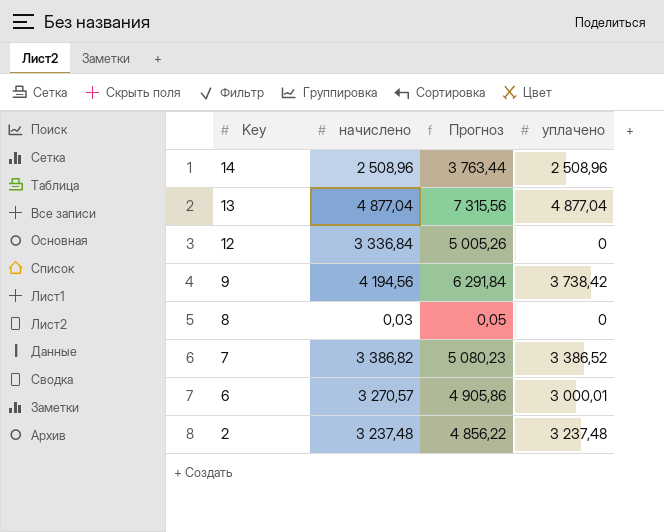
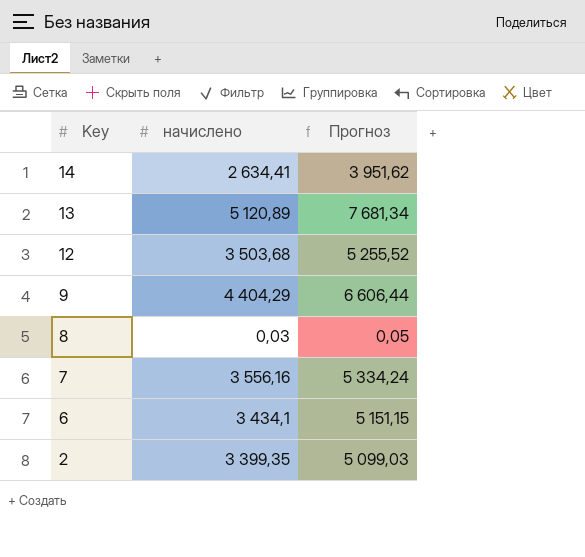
column уплачено | position: 4 -> none
14 | начислено: 2 508,96 -> 2 634,41
14 | Прогноз: 3 763,44 -> 3 951,62
13 | начислено: 4 877,04 -> 5 120,89
13 | Прогноз: 7 315,56 -> 7 681,34
12 | начислено: 3 336,84 -> 3 503,68
12 | Прогноз: 5 005,26 -> 5 255,52
9 | начислено: 4 194,56 -> 4 404,29
9 | Прогноз: 6 291,84 -> 6 606,44
7 | начислено: 3 386,82 -> 3 556,16
7 | Прогноз: 5 080,23 -> 5 334,24
6 | начислено: 3 270,57 -> 3 434,1
6 | Прогноз: 4 905,86 -> 5 151,15
2 | начислено: 3 237,48 -> 3 399,35
2 | Прогноз: 4 856,22 -> 5 099,03

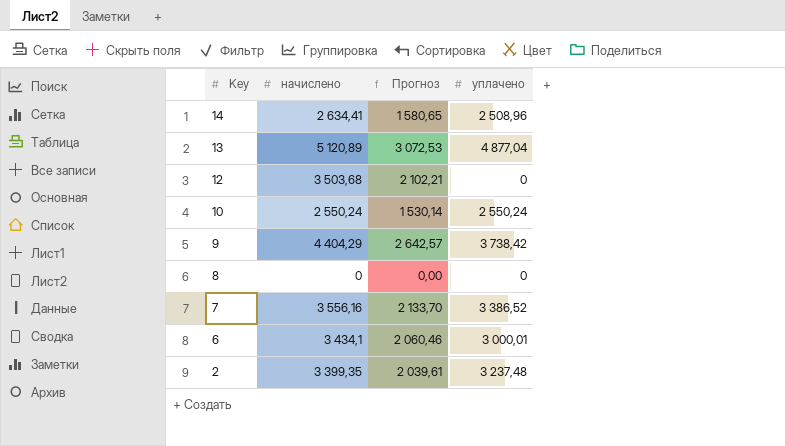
column Прогноз | formula: [начислено] * 1,5 -> [начислено] * 0,6
column уплачено | position: none -> 4
row 10: none -> 2 550,24 | 1 530,14 | 2 550,24
8 | начислено: 0,03 -> 0

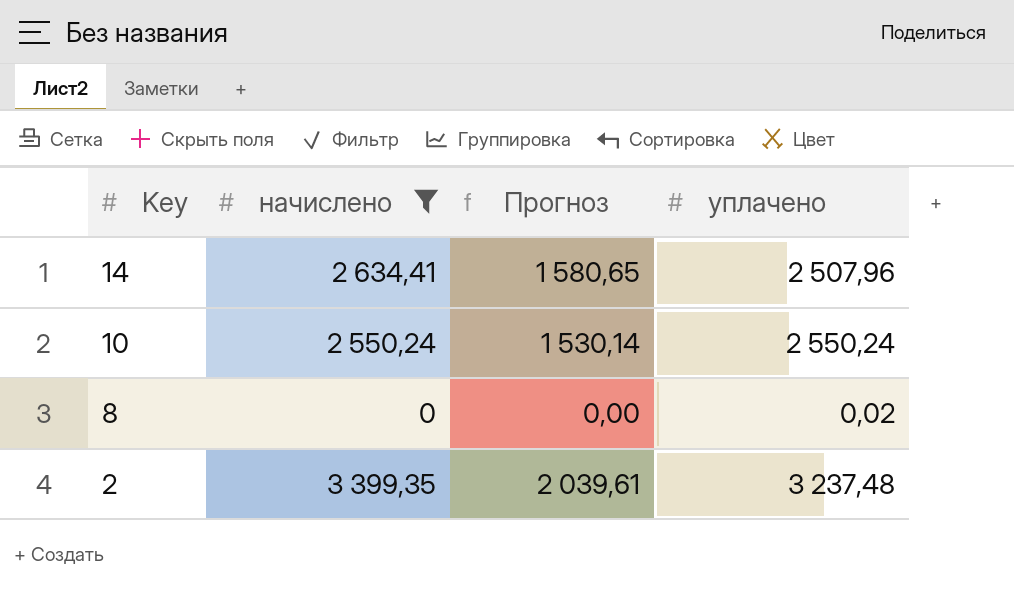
filter: none -> начислено <= 3 399,35
14 | уплачено: 2 508,96 -> 2 507,96
8 | уплачено: 0 -> 0,02

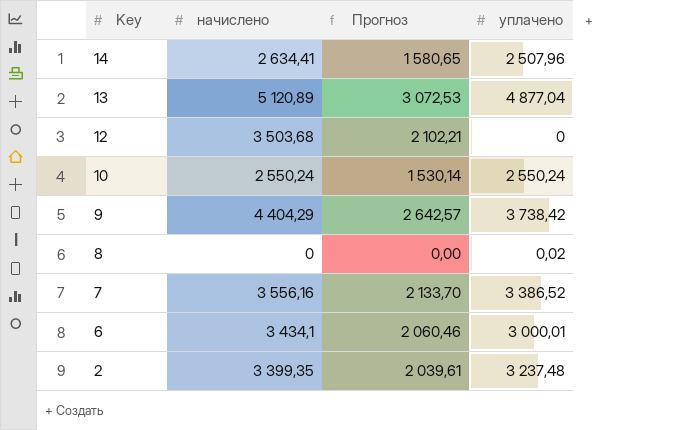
filter: начислено <= 3 399,35 -> none

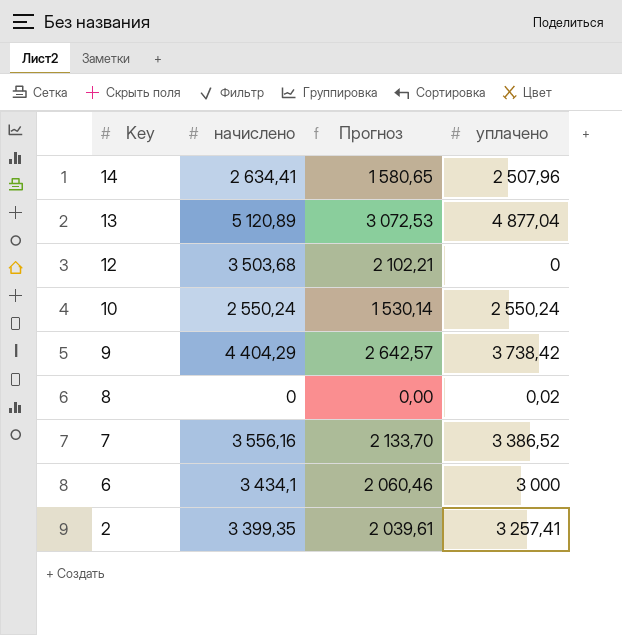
6 | уплачено: 3 000,01 -> 3 000
2 | уплачено: 3 237,48 -> 3 257,41

